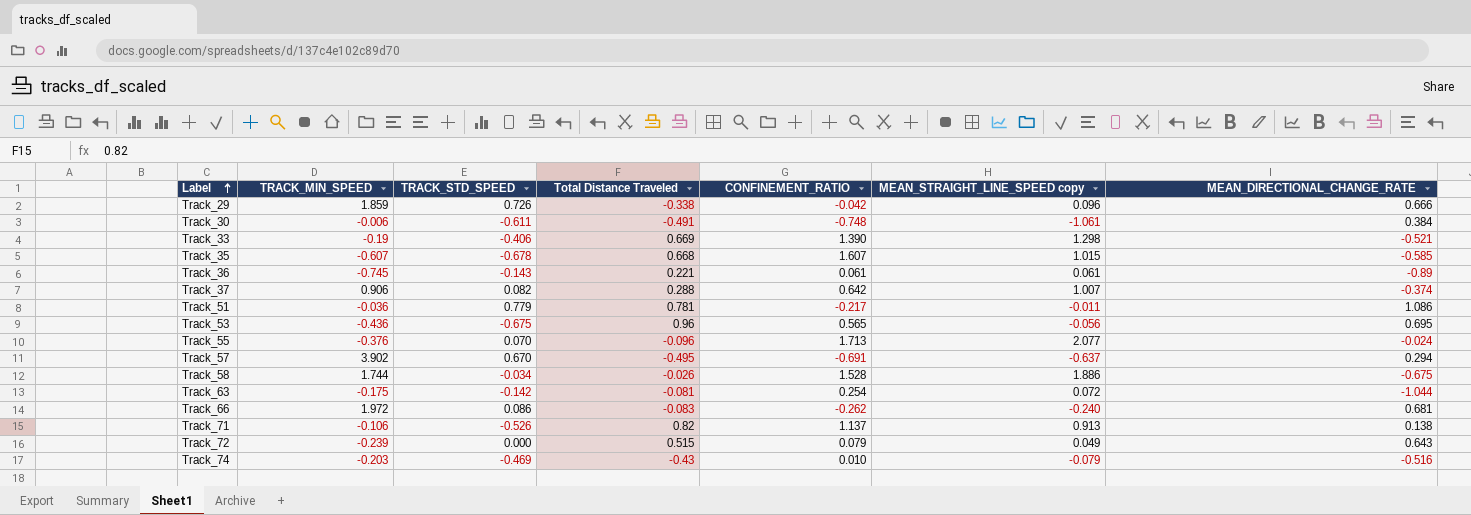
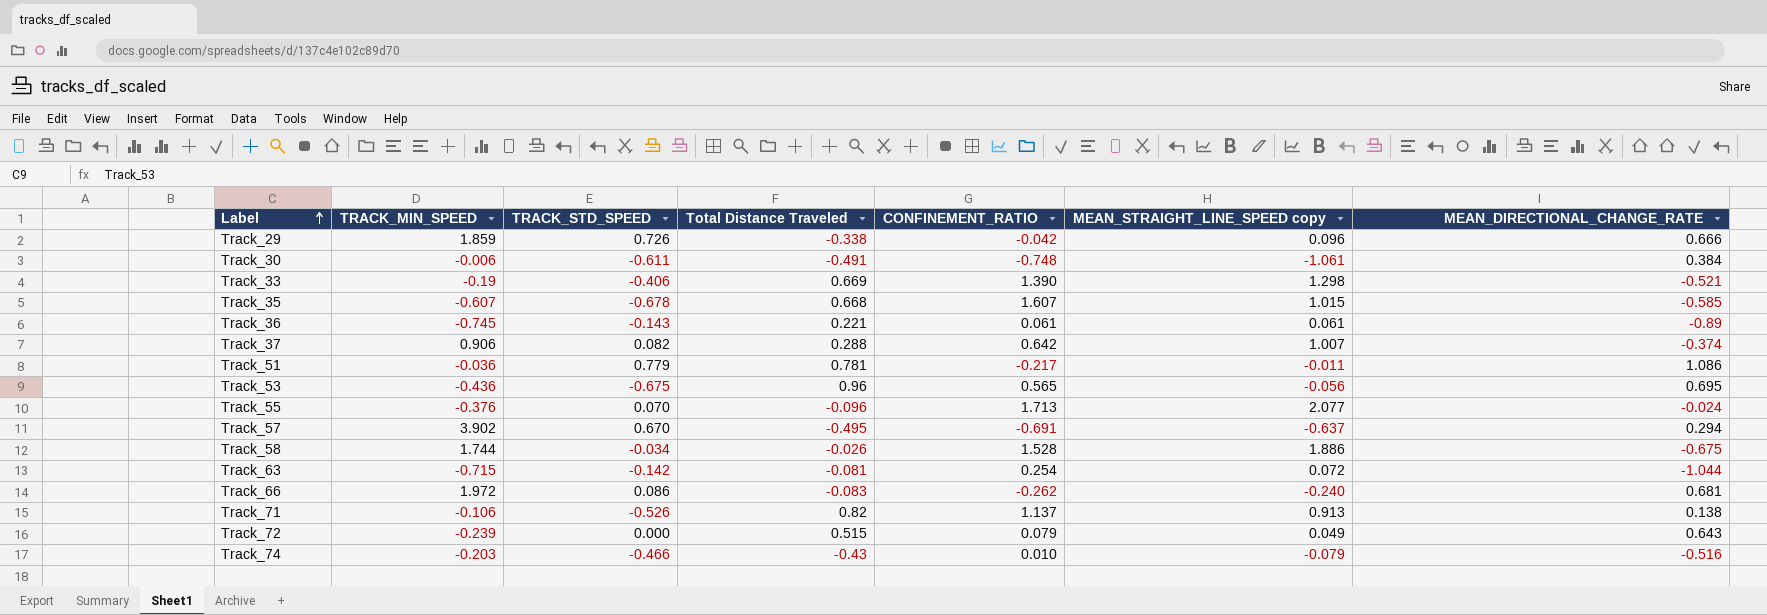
Track_63 | TRACK_MIN_SPEED: -0.175 -> -0.715
Track_74 | TRACK_STD_SPEED: -0.469 -> -0.466

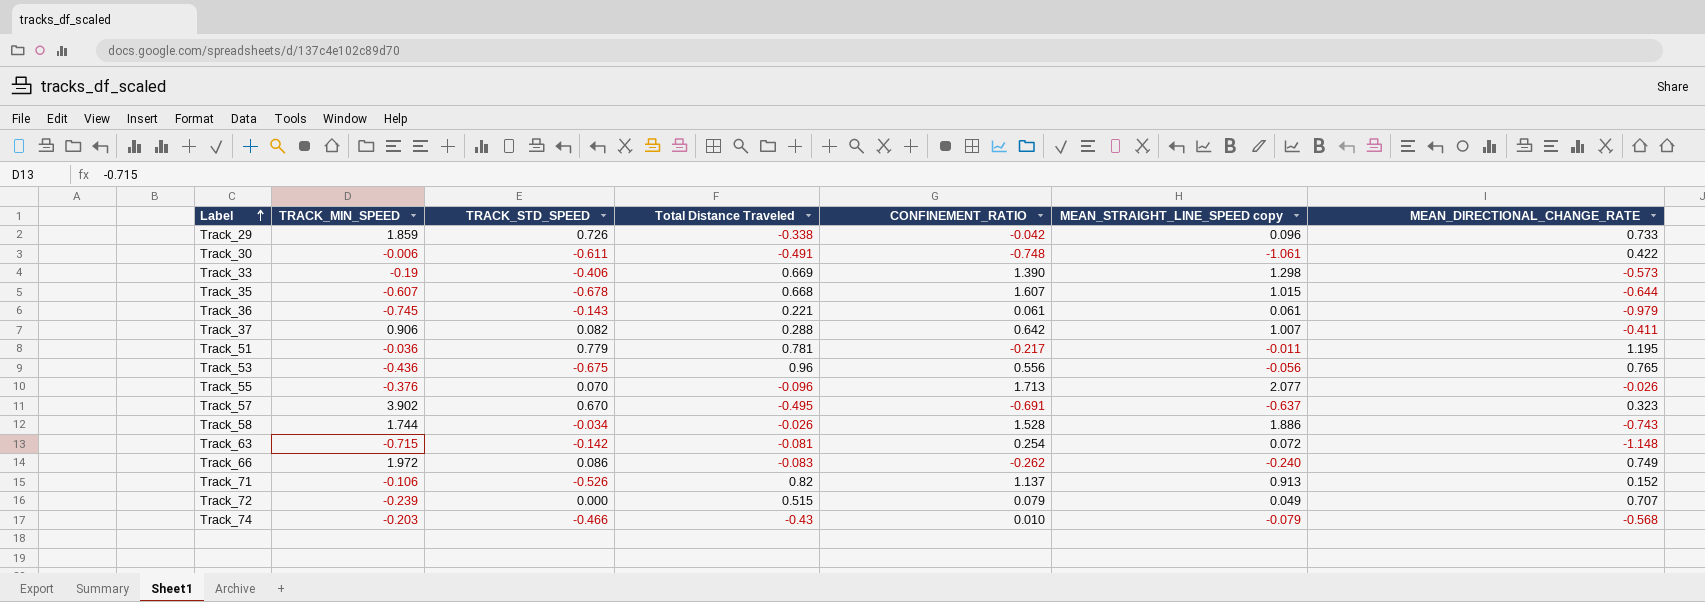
Track_29 | MEAN_DIRECTIONAL_CHANGE_RATE: 0.666 -> 0.733
Track_30 | MEAN_DIRECTIONAL_CHANGE_RATE: 0.384 -> 0.422
Track_33 | MEAN_DIRECTIONAL_CHANGE_RATE: -0.521 -> -0.573
Track_35 | MEAN_DIRECTIONAL_CHANGE_RATE: -0.585 -> -0.644
Track_36 | MEAN_DIRECTIONAL_CHANGE_RATE: -0.89 -> -0.979
Track_37 | MEAN_DIRECTIONAL_CHANGE_RATE: -0.374 -> -0.411
Track_51 | MEAN_DIRECTIONAL_CHANGE_RATE: 1.086 -> 1.195
Track_53 | CONFINEMENT_RATIO: 0.565 -> 0.556
Track_53 | MEAN_DIRECTIONAL_CHANGE_RATE: 0.695 -> 0.765
Track_55 | MEAN_DIRECTIONAL_CHANGE_RATE: -0.024 -> -0.026
Track_57 | MEAN_DIRECTIONAL_CHANGE_RATE: 0.294 -> 0.323
Track_58 | MEAN_DIRECTIONAL_CHANGE_RATE: -0.675 -> -0.743
Track_63 | MEAN_DIRECTIONAL_CHANGE_RATE: -1.044 -> -1.148
Track_66 | MEAN_DIRECTIONAL_CHANGE_RATE: 0.681 -> 0.749
Track_71 | MEAN_DIRECTIONAL_CHANGE_RATE: 0.138 -> 0.152
Track_72 | MEAN_DIRECTIONAL_CHANGE_RATE: 0.643 -> 0.707
Track_74 | MEAN_DIRECTIONAL_CHANGE_RATE: -0.516 -> -0.568

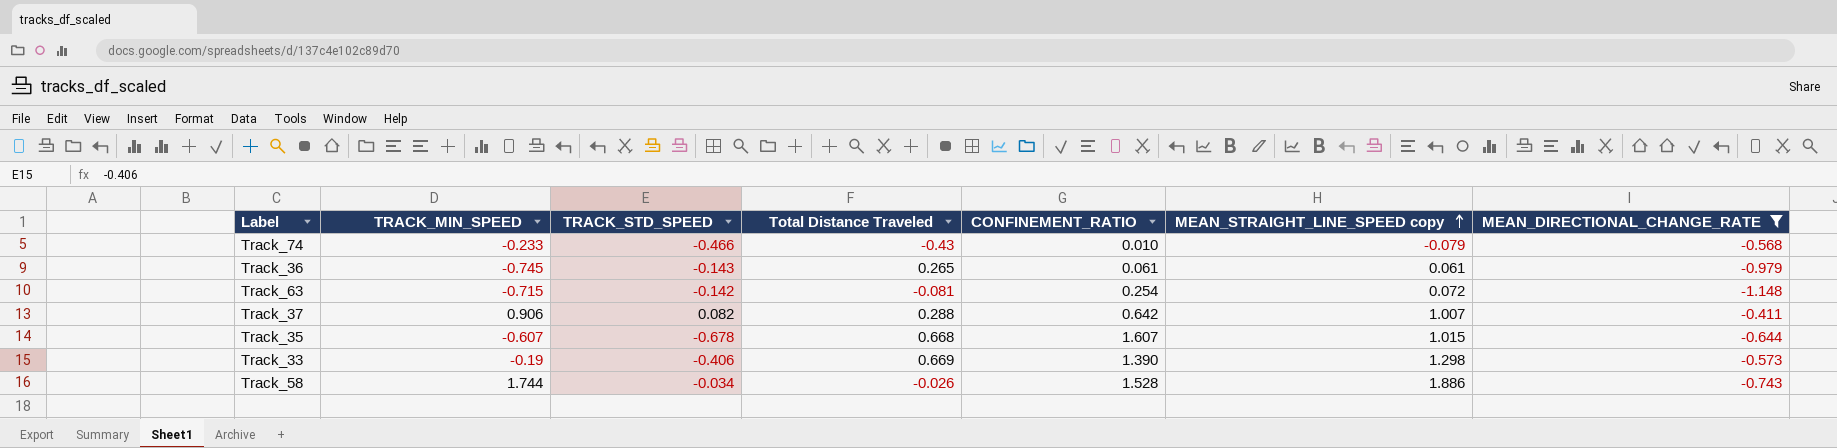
filter: none -> MEAN_DIRECTIONAL_CHANGE_RATE <= -0.411
row order: Label ascending -> MEAN_STRAIGHT_LINE_SPEED copy ascending
Track_74 | TRACK_MIN_SPEED: -0.203 -> -0.233
Track_36 | Total Distance Traveled: 0.221 -> 0.265

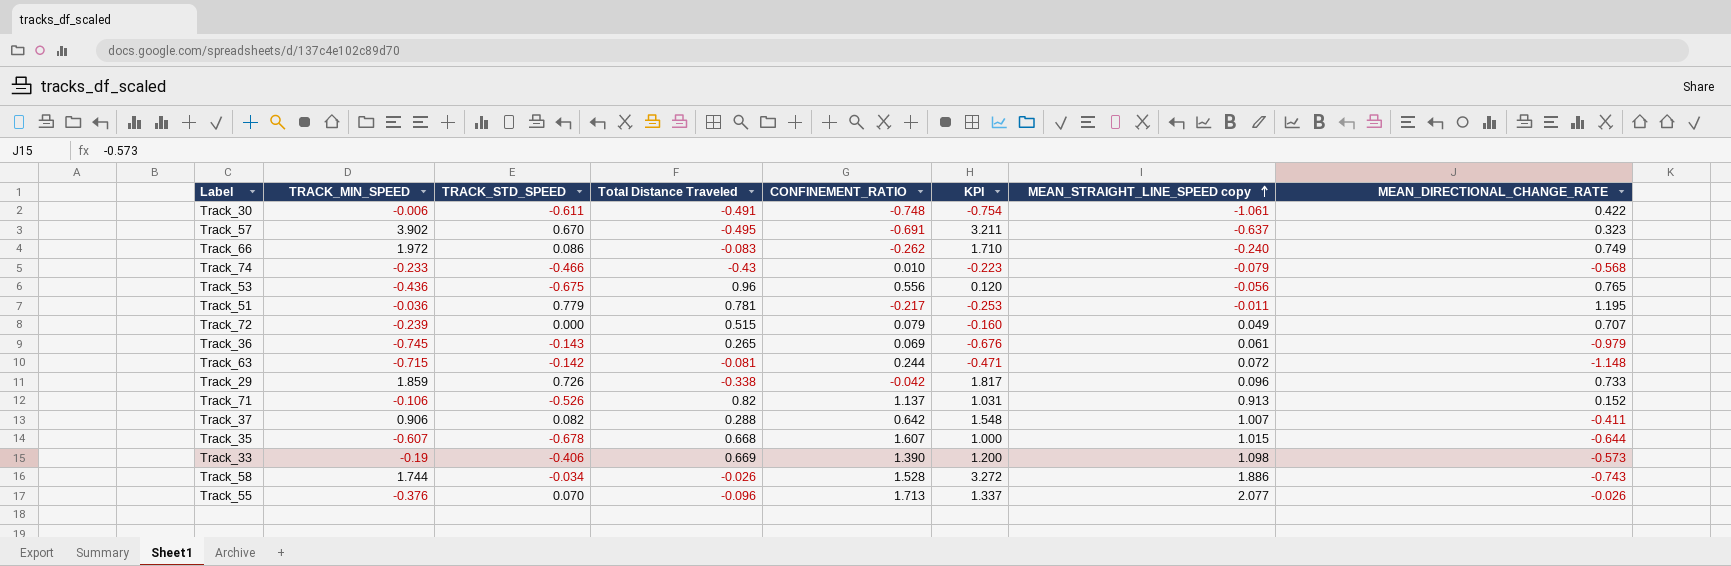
filter: MEAN_DIRECTIONAL_CHANGE_RATE <= -0.411 -> none
column KPI | formula: none -> [TRACK_MIN_SPEED] + [CONFINEMENT_RATIO]
Track_36 | CONFINEMENT_RATIO: 0.061 -> 0.069
Track_63 | CONFINEMENT_RATIO: 0.254 -> 0.244
Track_33 | MEAN_STRAIGHT_LINE_SPEED copy: 1.298 -> 1.098

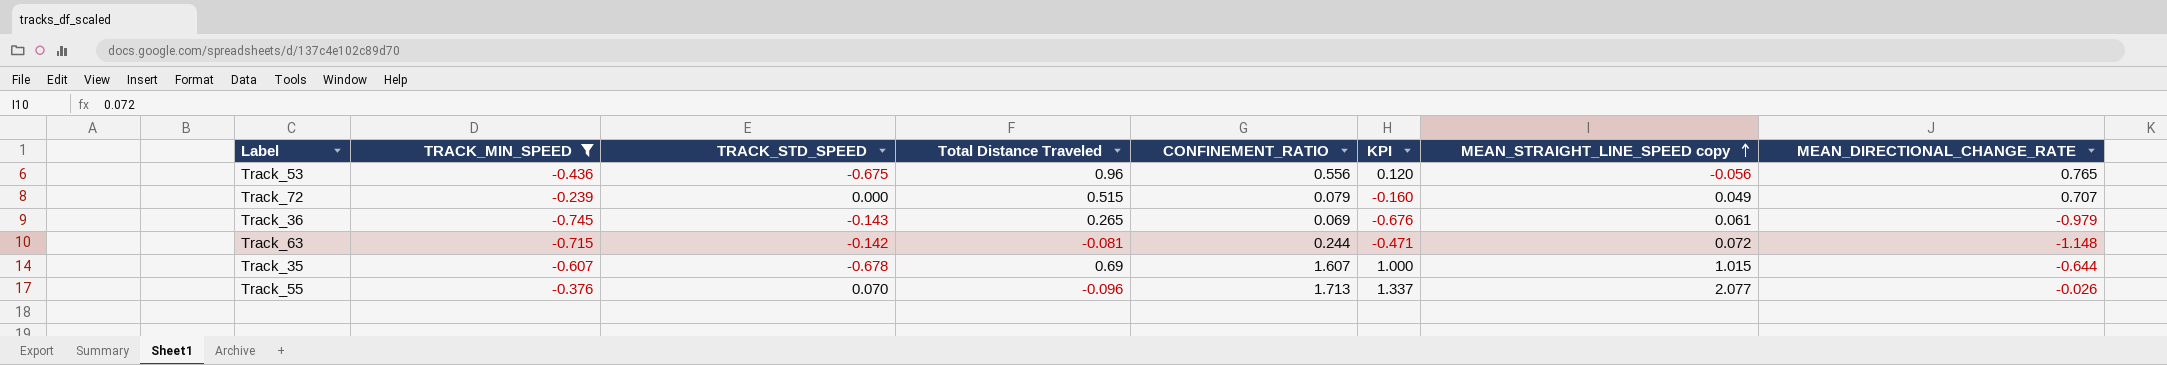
filter: none -> TRACK_MIN_SPEED <= -0.239
Track_35 | Total Distance Traveled: 0.668 -> 0.69

